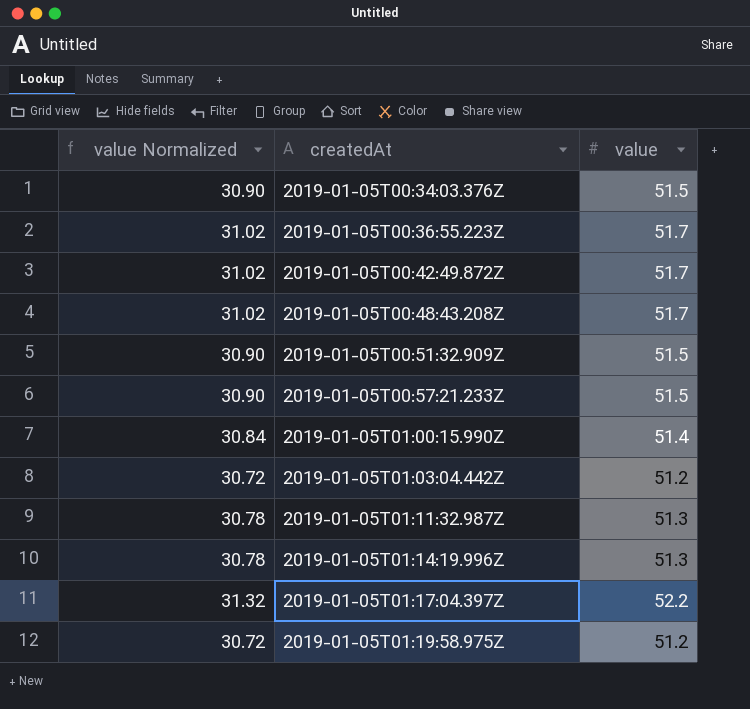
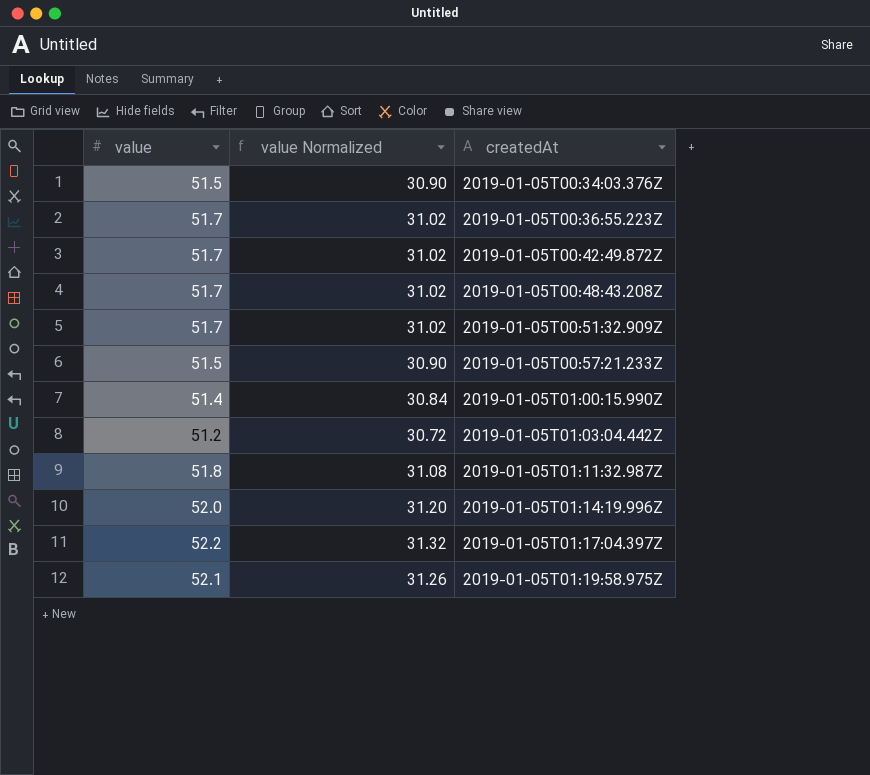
column value | position: 3 -> 1
2019-01-05T00:51:32.909Z | value: 51.5 -> 51.7
2019-01-05T00:51:32.909Z | value Normalized: 30.90 -> 31.02
2019-01-05T01:11:32.987Z | value: 51.3 -> 51.8
2019-01-05T01:11:32.987Z | value Normalized: 30.78 -> 31.08
2019-01-05T01:14:19.996Z | value: 51.3 -> 52.0
2019-01-05T01:14:19.996Z | value Normalized: 30.78 -> 31.20
2019-01-05T01:19:58.975Z | value: 51.2 -> 52.1
2019-01-05T01:19:58.975Z | value Normalized: 30.72 -> 31.26

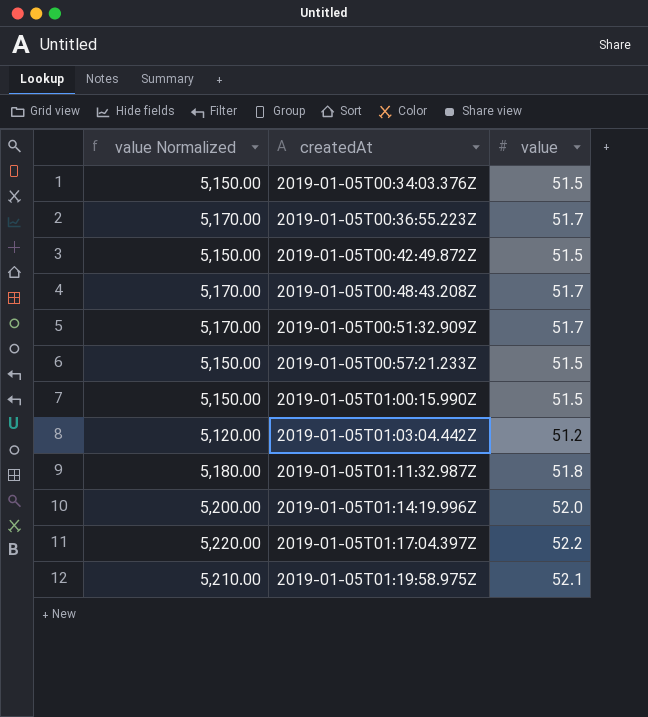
column value Normalized | formula: [value] * 0.6 -> [value] * 100
column value | position: 1 -> 3
2019-01-05T00:42:49.872Z | value: 51.7 -> 51.5
2019-01-05T01:00:15.990Z | value: 51.4 -> 51.5

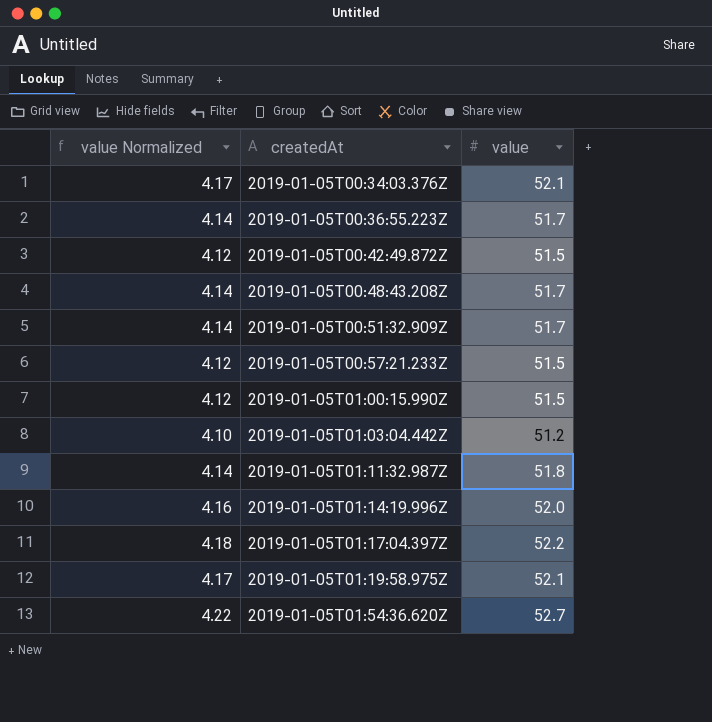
column value Normalized | formula: [value] * 100 -> [value] * 0.08
2019-01-05T00:34:03.376Z | value: 51.5 -> 52.1
row 2019-01-05T01:54:36.620Z: none -> 4.22 | 52.7

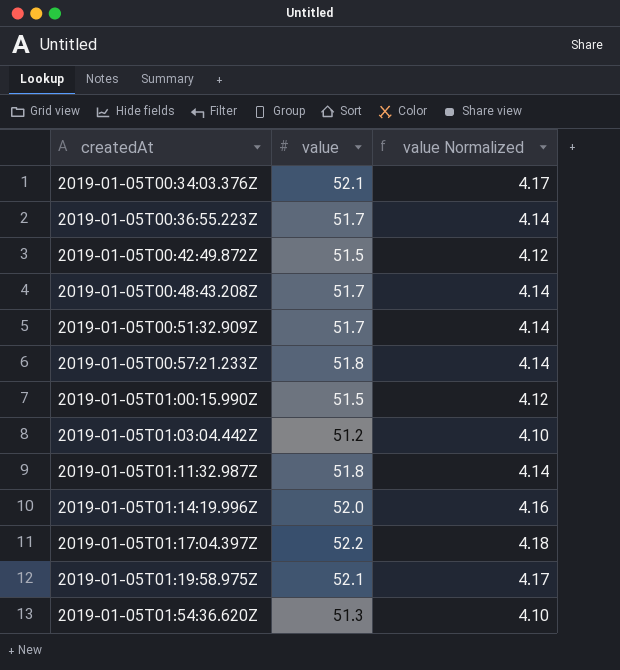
column value Normalized | position: 1 -> 3
2019-01-05T00:57:21.233Z | value: 51.5 -> 51.8
2019-01-05T00:57:21.233Z | value Normalized: 4.12 -> 4.14
2019-01-05T01:54:36.620Z | value: 52.7 -> 51.3
2019-01-05T01:54:36.620Z | value Normalized: 4.22 -> 4.10

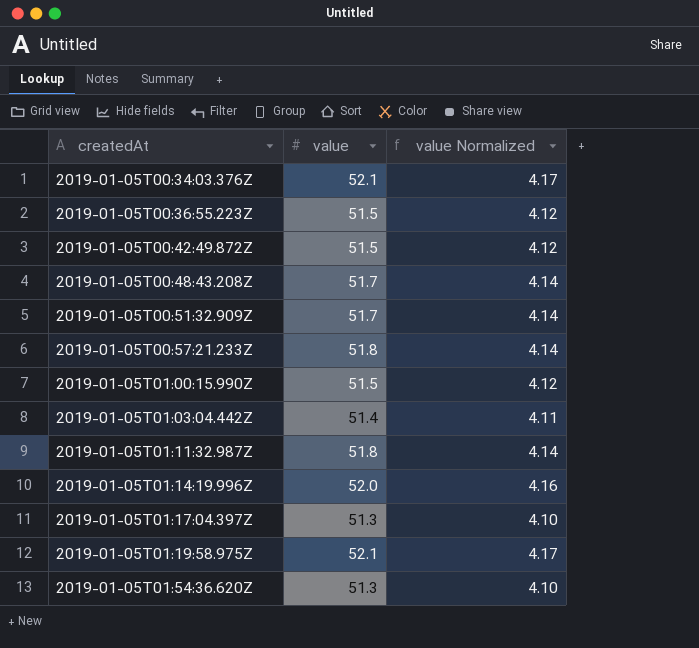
2019-01-05T00:36:55.223Z | value: 51.7 -> 51.5
2019-01-05T00:36:55.223Z | value Normalized: 4.14 -> 4.12
2019-01-05T01:03:04.442Z | value: 51.2 -> 51.4
2019-01-05T01:03:04.442Z | value Normalized: 4.10 -> 4.11
2019-01-05T01:17:04.397Z | value: 52.2 -> 51.3
2019-01-05T01:17:04.397Z | value Normalized: 4.18 -> 4.10

